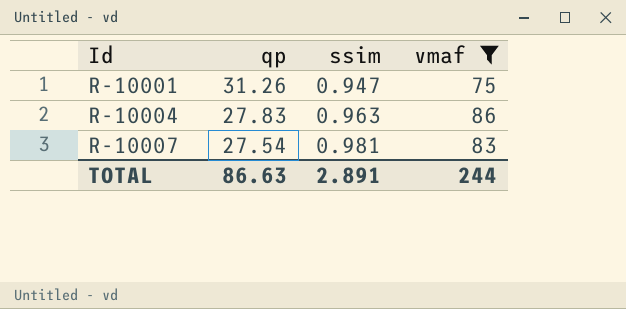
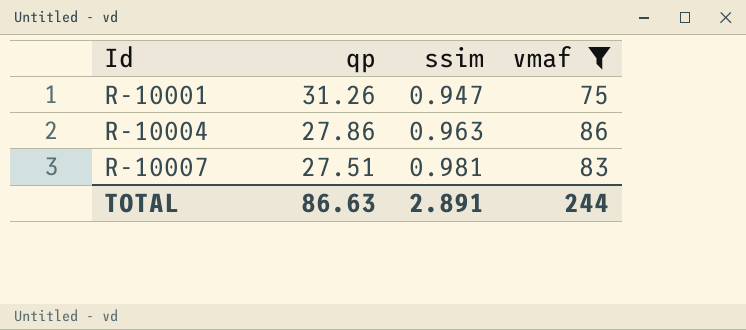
R-10004 | qp: 27.83 -> 27.86
R-10007 | qp: 27.54 -> 27.51

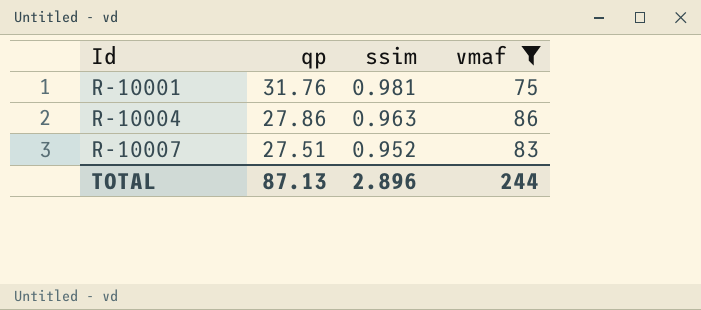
R-10001 | qp: 31.26 -> 31.76
R-10001 | ssim: 0.947 -> 0.981
R-10007 | ssim: 0.981 -> 0.952
TOTAL | qp: 86.63 -> 87.13
TOTAL | ssim: 2.891 -> 2.896

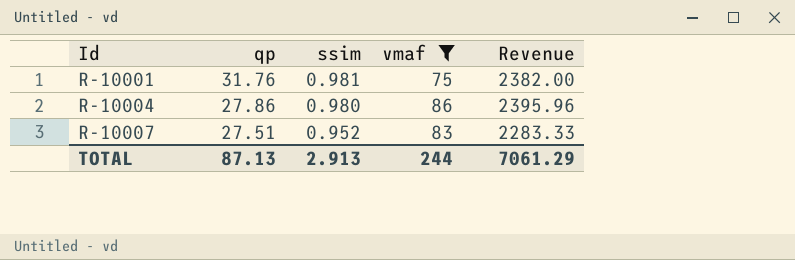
column Revenue | formula: none -> [qp] * [vmaf]
R-10004 | ssim: 0.963 -> 0.980
TOTAL | ssim: 2.896 -> 2.913

